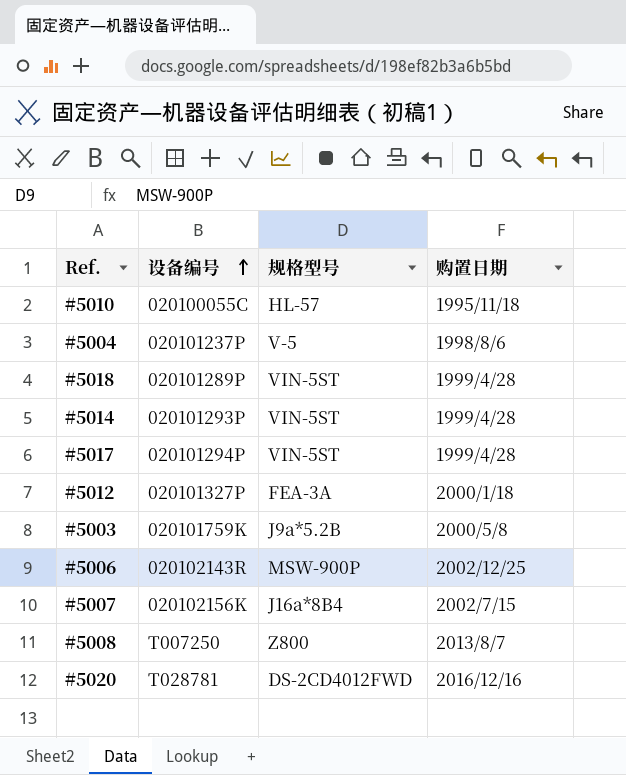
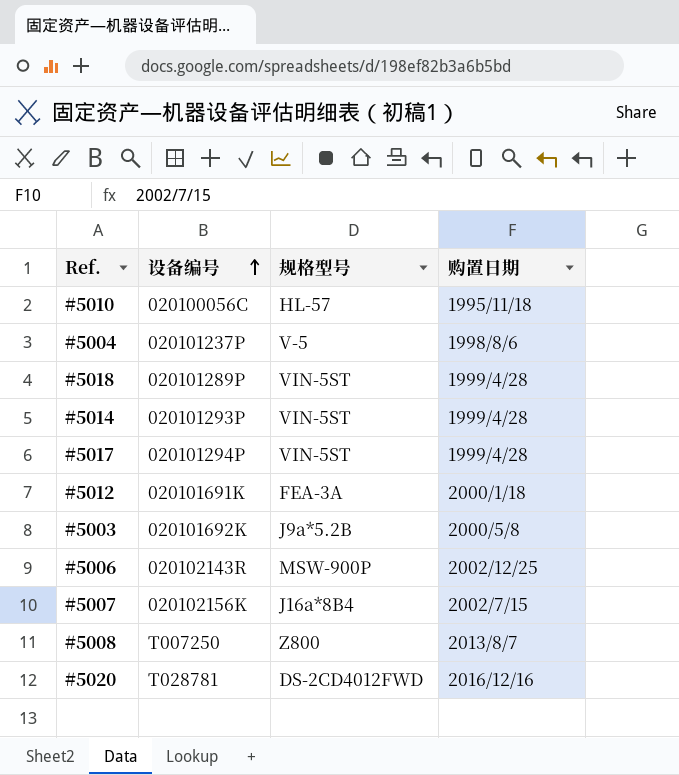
#5010 | 设备编号: 020100055C -> 020100056C
#5012 | 设备编号: 020101327P -> 020101691K
#5003 | 设备编号: 020101759K -> 020101692K

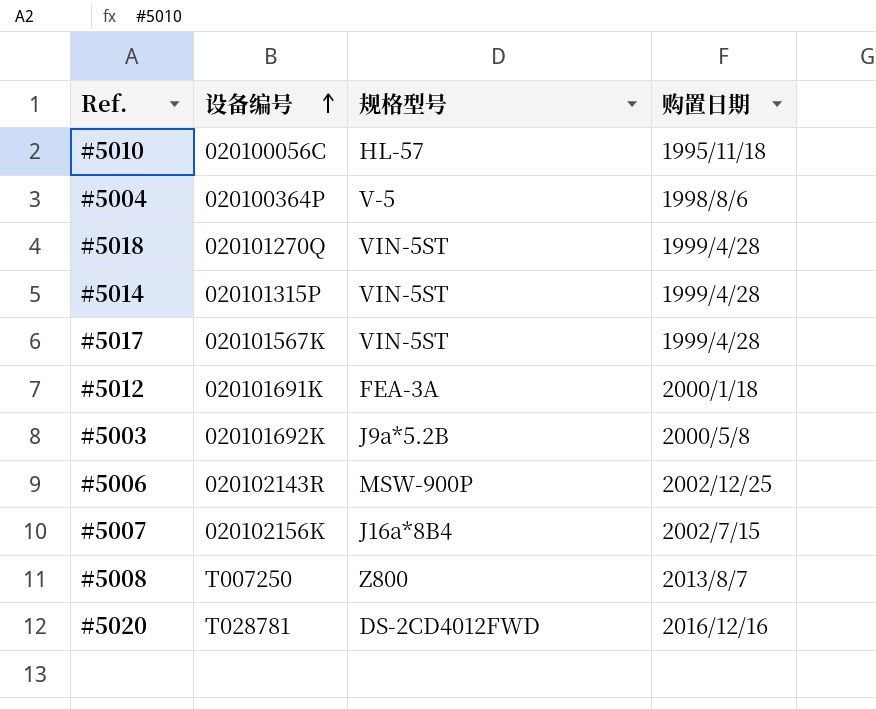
#5004 | 设备编号: 020101237P -> 020100364P
#5018 | 设备编号: 020101289P -> 020101270Q
#5014 | 设备编号: 020101293P -> 020101315P
#5017 | 设备编号: 020101294P -> 020101567K

